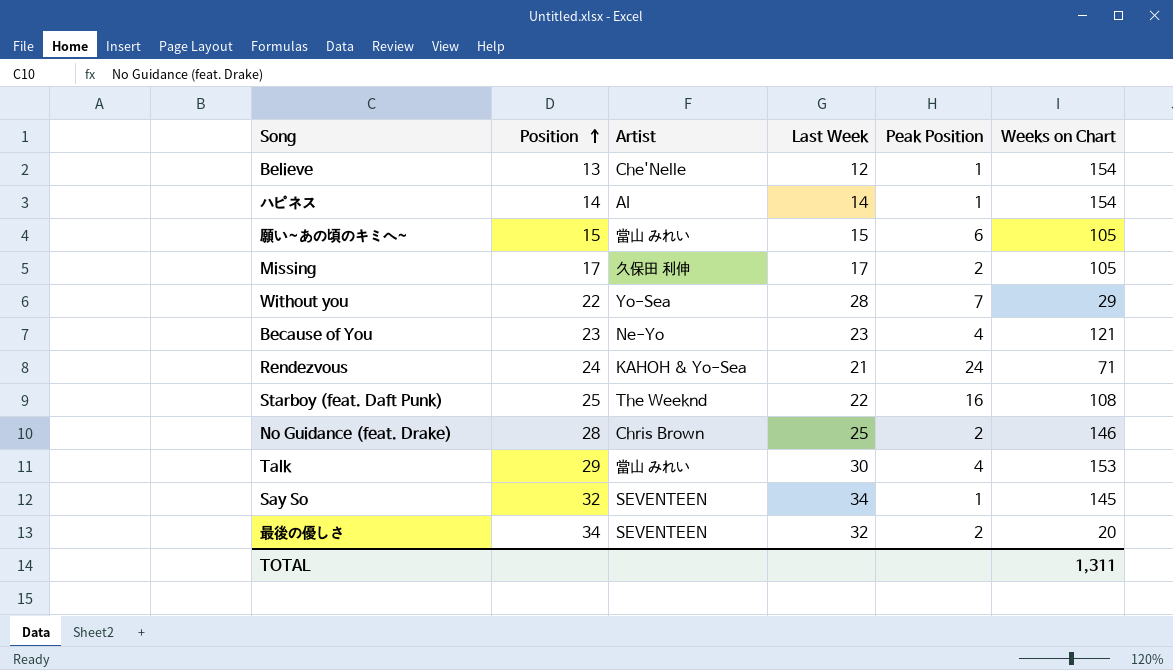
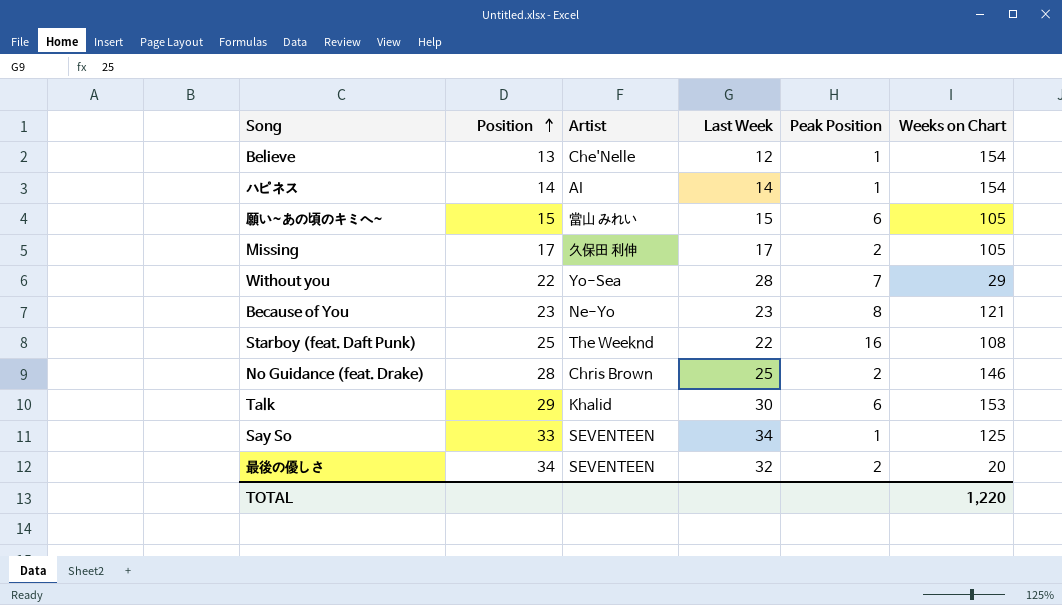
row Rendezvous: 24 | KAHOH & Yo-Sea | 21 | 24 | 71 -> none
Because of You | Peak Position: 4 -> 8
Talk | Artist: 當山 みれい -> Khalid
Talk | Peak Position: 4 -> 6
Say So | Position: 32 -> 33
Say So | Weeks on Chart: 145 -> 125
TOTAL | Weeks on Chart: 1,311 -> 1,220

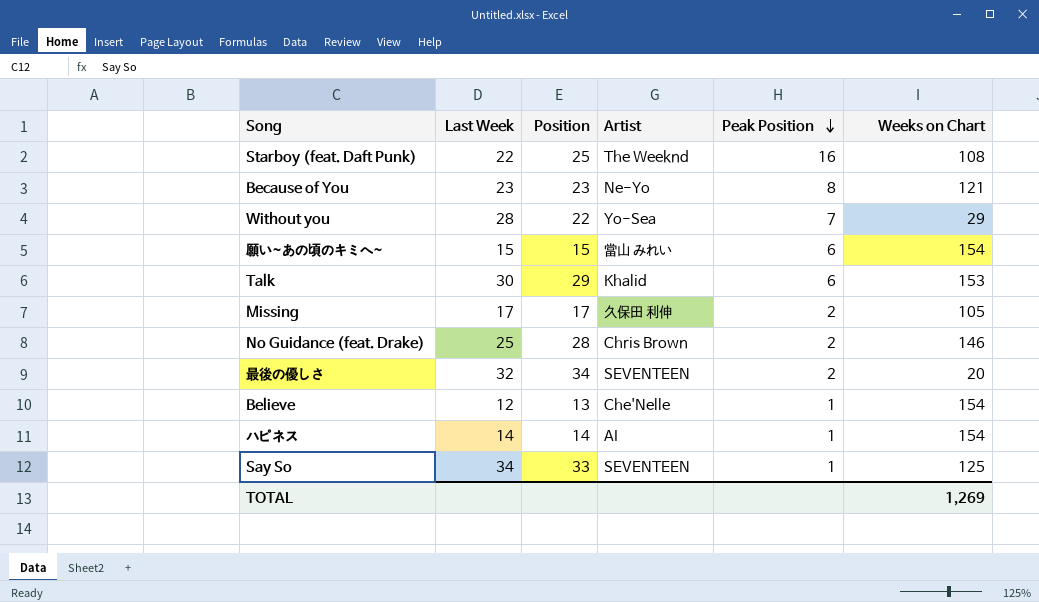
row order: Position ascending -> Peak Position descending
column Last Week | position: 4 -> 2
願い~あの頃のキミへ~ | Weeks on Chart: 105 -> 154
TOTAL | Weeks on Chart: 1,220 -> 1,269

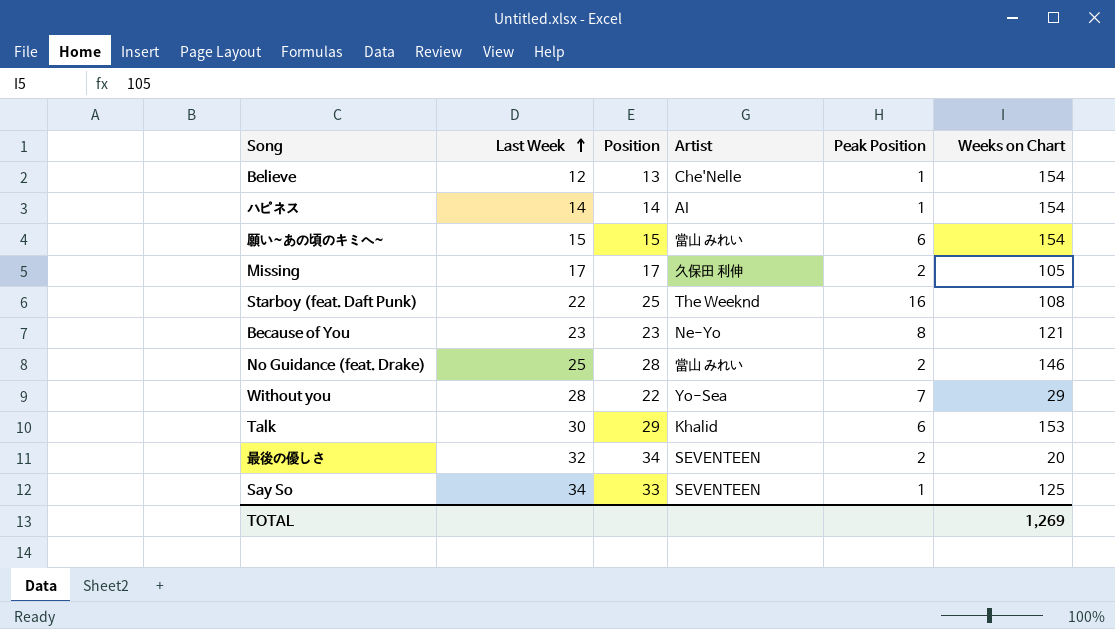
row order: Peak Position descending -> Last Week ascending
No Guidance (feat. Drake) | Artist: Chris Brown -> 當山 みれい

